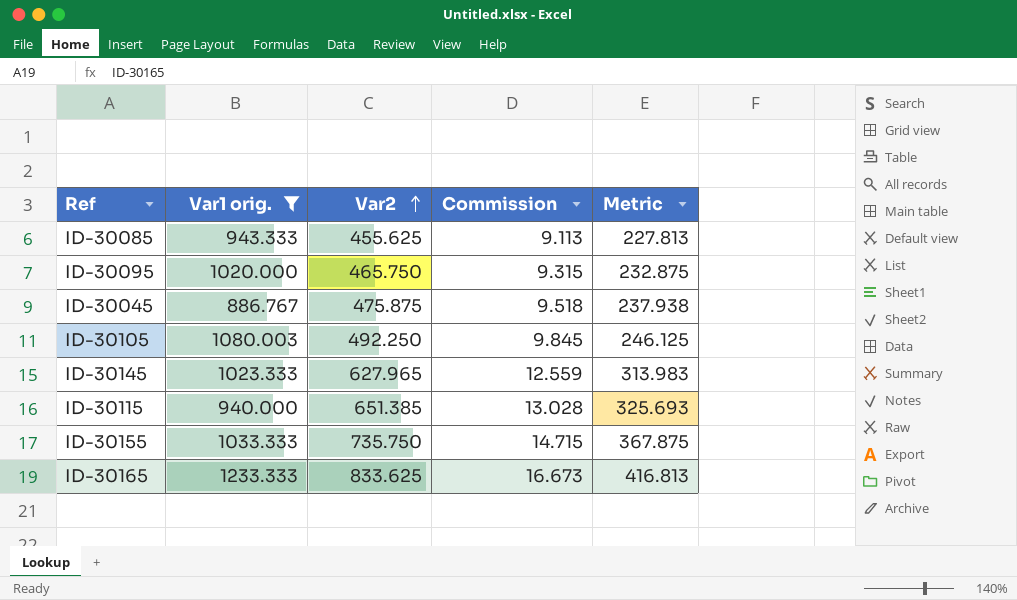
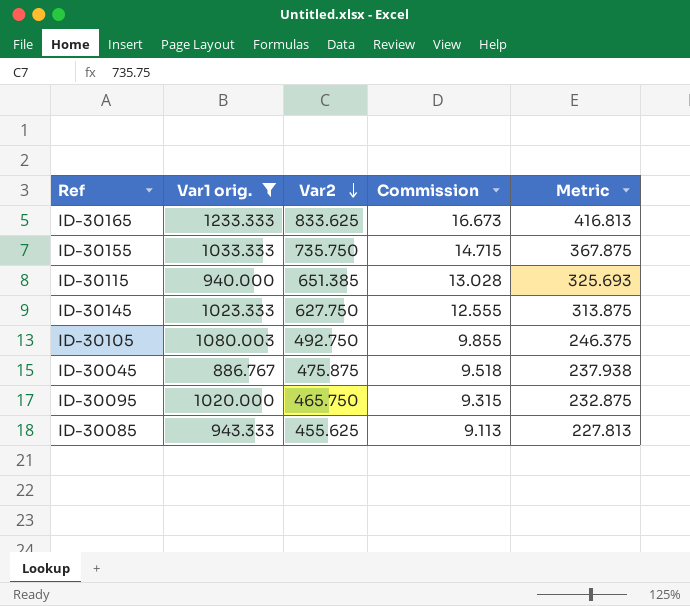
row order: Var2 ascending -> Var2 descending
ID-30145 | Var2: 627.965 -> 627.750
ID-30145 | Commission: 12.559 -> 12.555
ID-30145 | Metric: 313.983 -> 313.875
ID-30105 | Var2: 492.250 -> 492.750
ID-30105 | Commission: 9.845 -> 9.855
ID-30105 | Metric: 246.125 -> 246.375

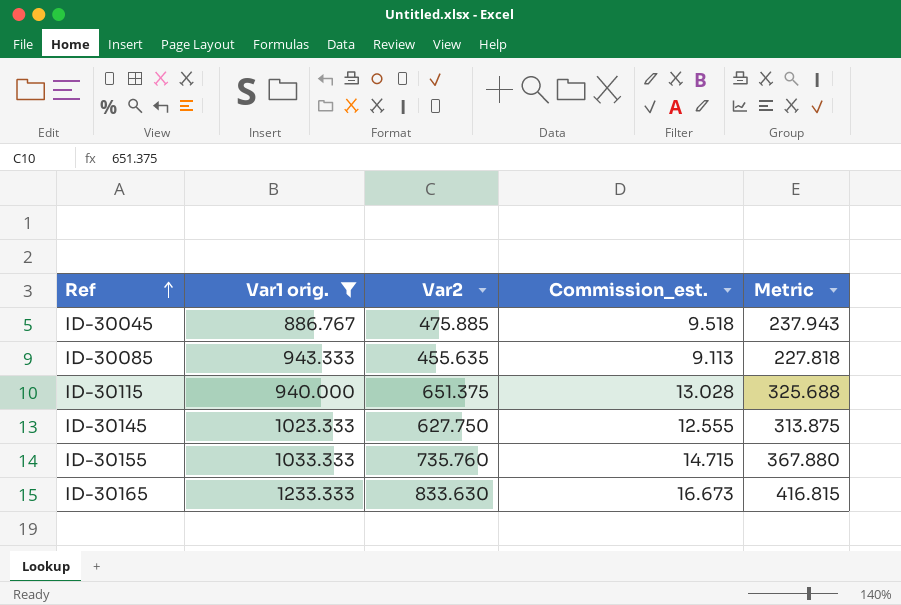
row order: Var2 descending -> Ref ascending
column name: Commission -> Commission_est.
row ID-30105: 1080.003 | 492.750 | 9.855 | 246.375 -> none
row ID-30095: 1020.000 | 465.750 | 9.315 | 232.875 -> none
ID-30045 | Var2: 475.875 -> 475.885
ID-30045 | Metric: 237.938 -> 237.943
ID-30085 | Var2: 455.625 -> 455.635
ID-30085 | Metric: 227.813 -> 227.818
ID-30115 | Var2: 651.385 -> 651.375
ID-30115 | Metric: 325.693 -> 325.688
ID-30155 | Var2: 735.750 -> 735.760
ID-30155 | Metric: 367.875 -> 367.880
ID-30165 | Var2: 833.625 -> 833.630
ID-30165 | Metric: 416.813 -> 416.815

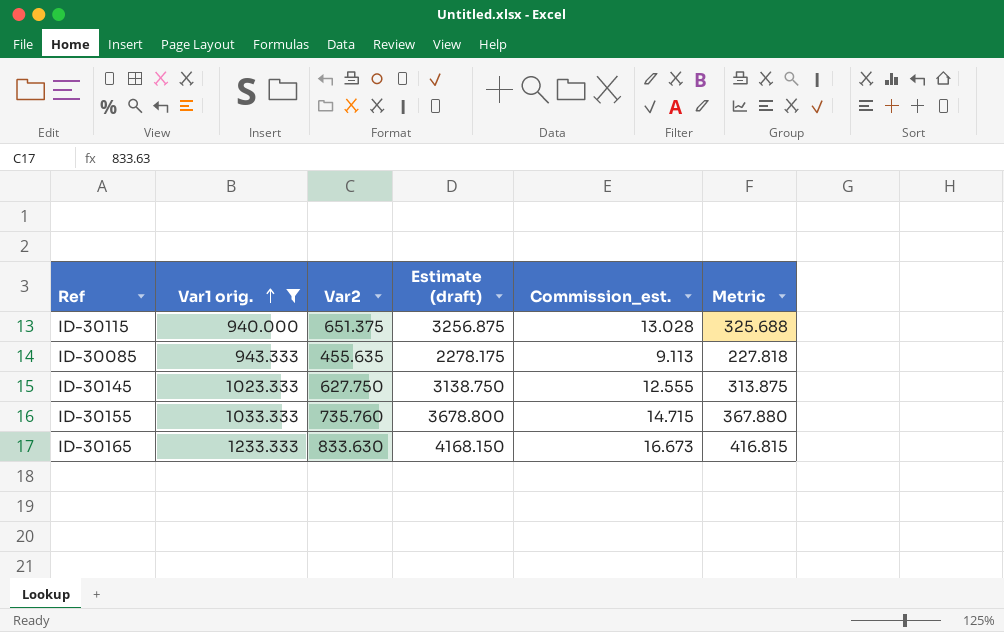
row order: Ref ascending -> Var1 orig. ascending
column Estimate (draft) | formula: none -> [Var2] * 5
row ID-30045: 886.767 | 475.885 | 9.518 | 237.943 -> none

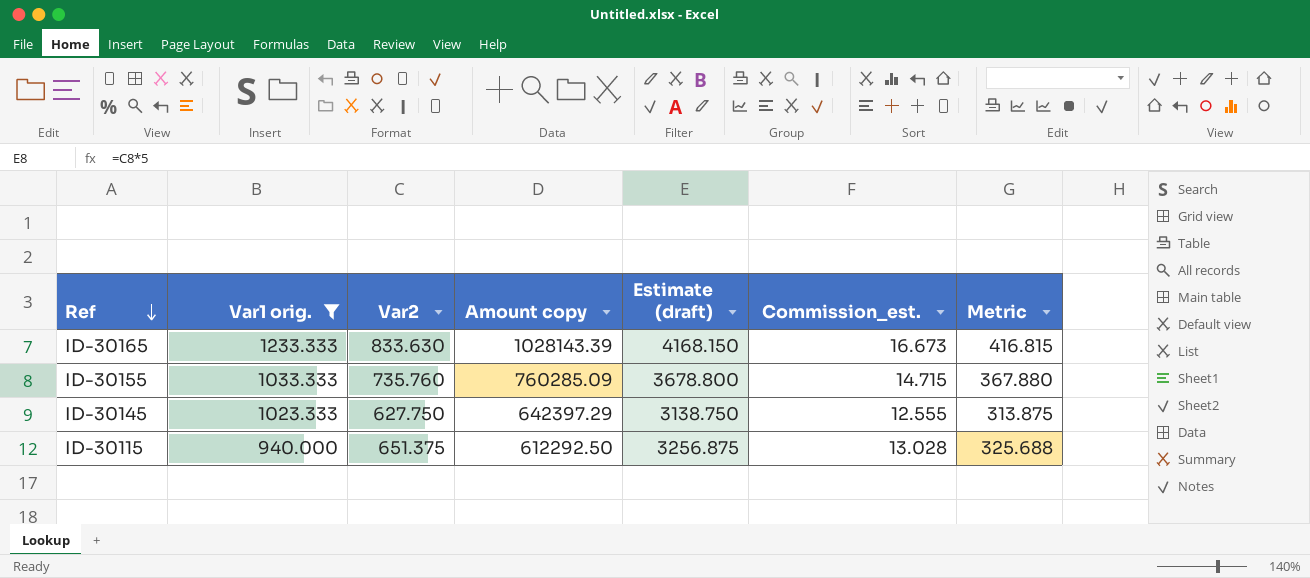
row order: Var1 orig. ascending -> Ref descending
column Amount copy | formula: none -> [Var1 orig.] * [Var2]
row ID-30085: 943.333 | 455.635 | 2278.175 | 9.113 | 227.818 -> none

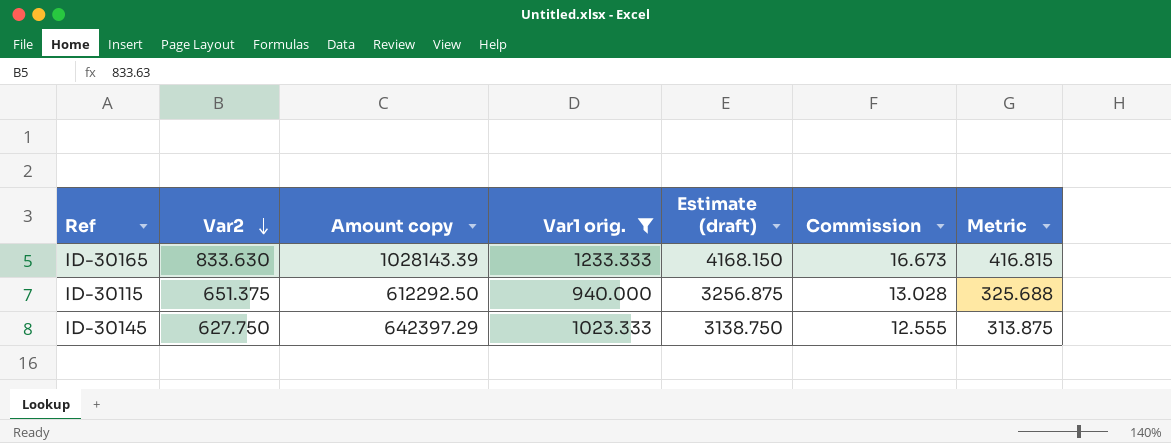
row order: Ref descending -> Var2 descending
column Var1 orig. | position: 2 -> 4
column name: Commission_est. -> Commission
row ID-30155: 1033.333 | 735.760 | 760285.09 | 3678.800 | 14.715 | 367.880 -> none

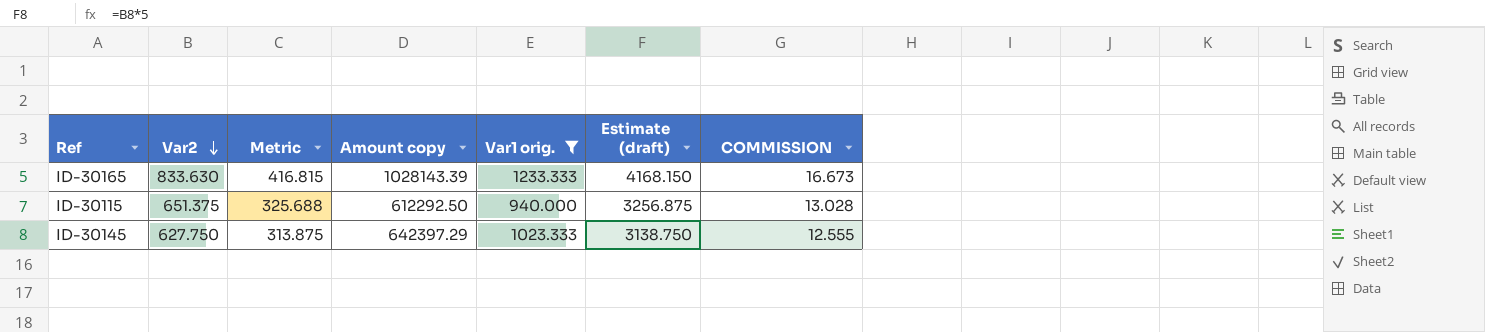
column Metric | position: 7 -> 3
column name: Commission -> COMMISSION

